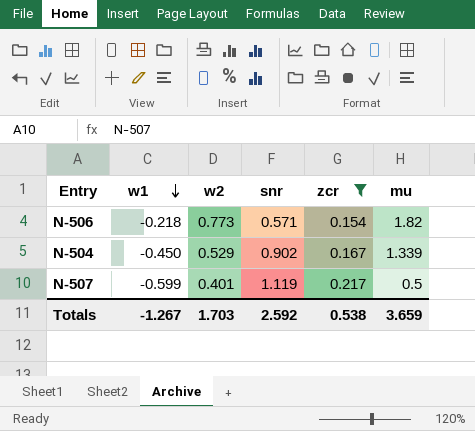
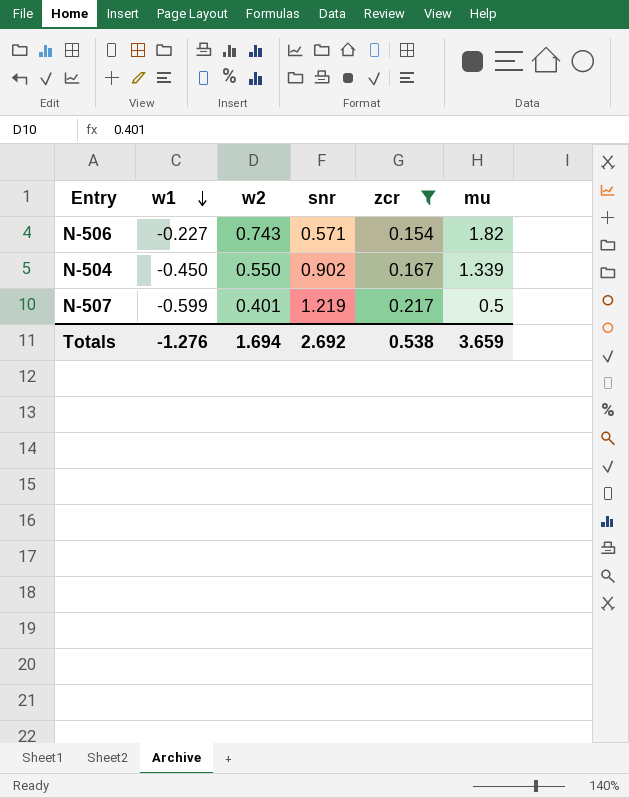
N-506 | w1: -0.218 -> -0.227
N-506 | w2: 0.773 -> 0.743
N-504 | w2: 0.529 -> 0.550
N-507 | snr: 1.119 -> 1.219
Totals | w1: -1.267 -> -1.276
Totals | w2: 1.703 -> 1.694
Totals | snr: 2.592 -> 2.692

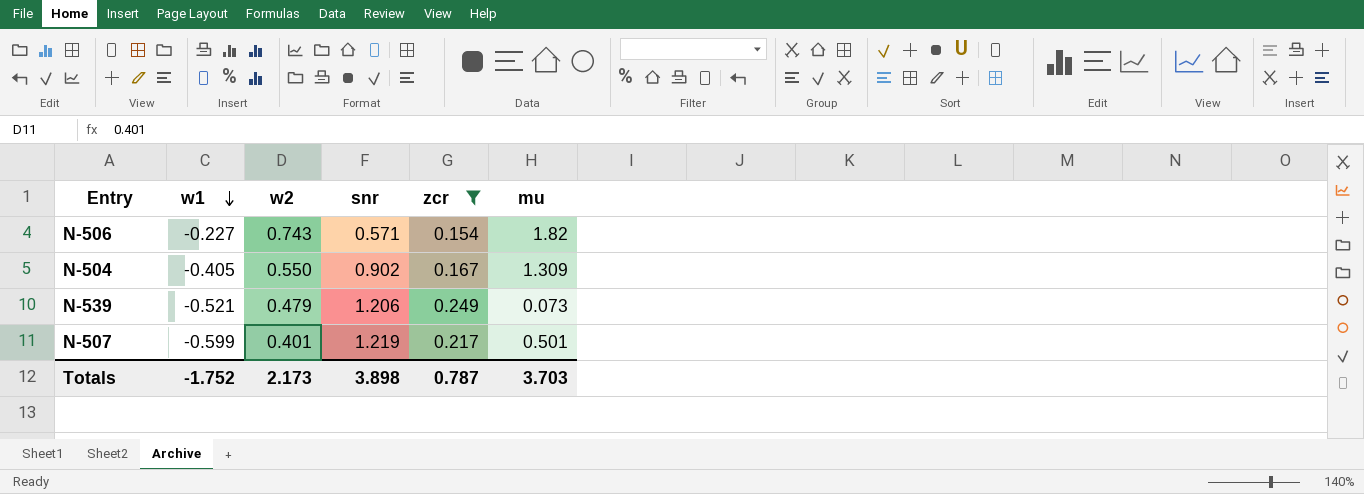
N-504 | w1: -0.450 -> -0.405
N-504 | mu: 1.339 -> 1.309
row N-539: none -> -0.521 | 0.479 | 1.206 | 0.249 | 0.073
N-507 | mu: 0.5 -> 0.501
Totals | w1: -1.276 -> -1.752
Totals | w2: 1.694 -> 2.173
Totals | snr: 2.692 -> 3.898
Totals | zcr: 0.538 -> 0.787
Totals | mu: 3.659 -> 3.703

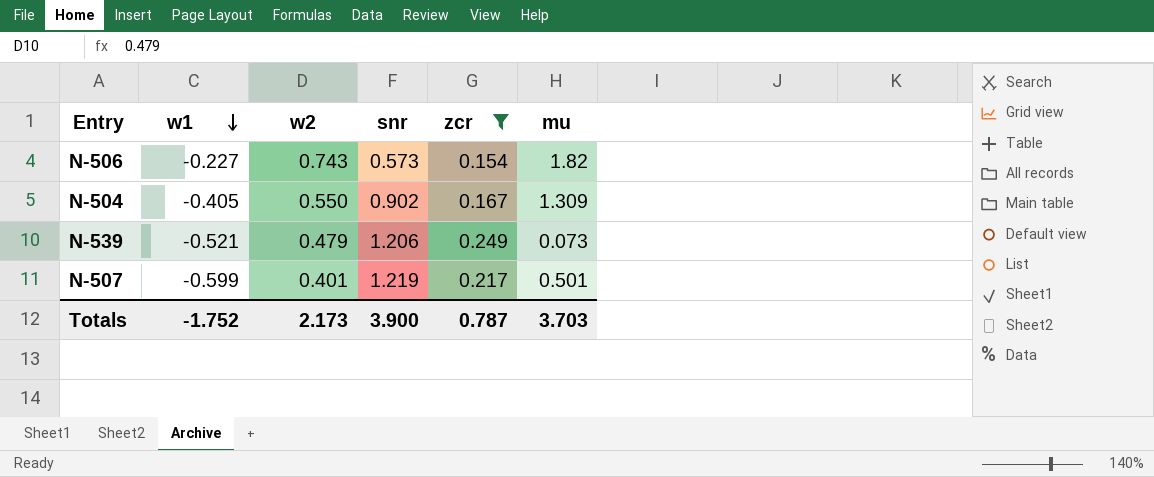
N-506 | snr: 0.571 -> 0.573
Totals | snr: 3.898 -> 3.900

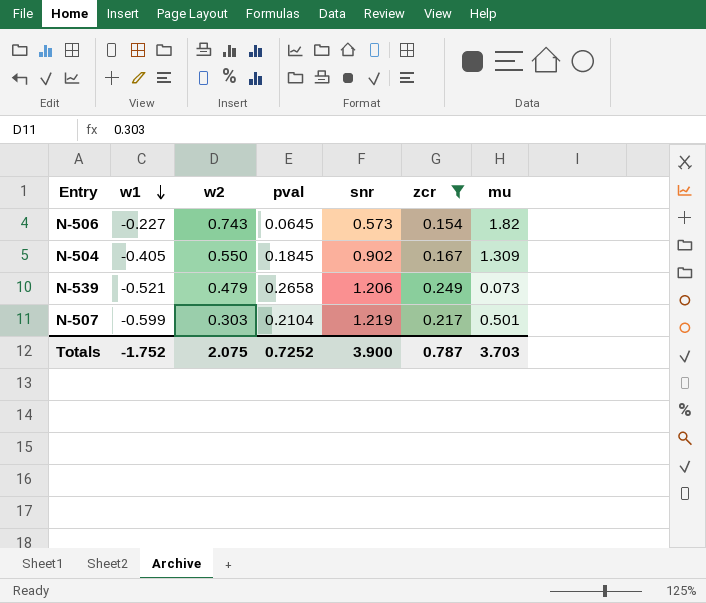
column pval | position: none -> 4
N-507 | w2: 0.401 -> 0.303
Totals | w2: 2.173 -> 2.075

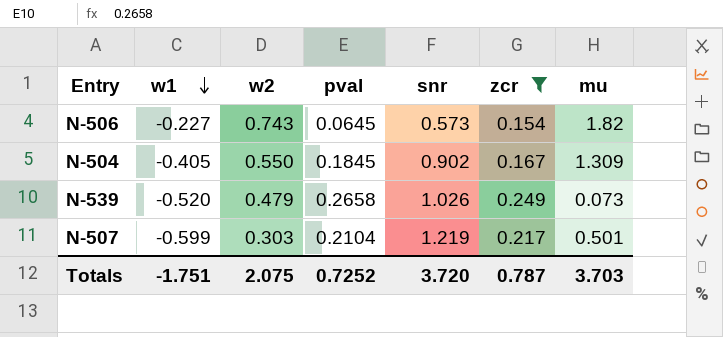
N-539 | w1: -0.521 -> -0.520
N-539 | snr: 1.206 -> 1.026
Totals | w1: -1.752 -> -1.751
Totals | snr: 3.900 -> 3.720

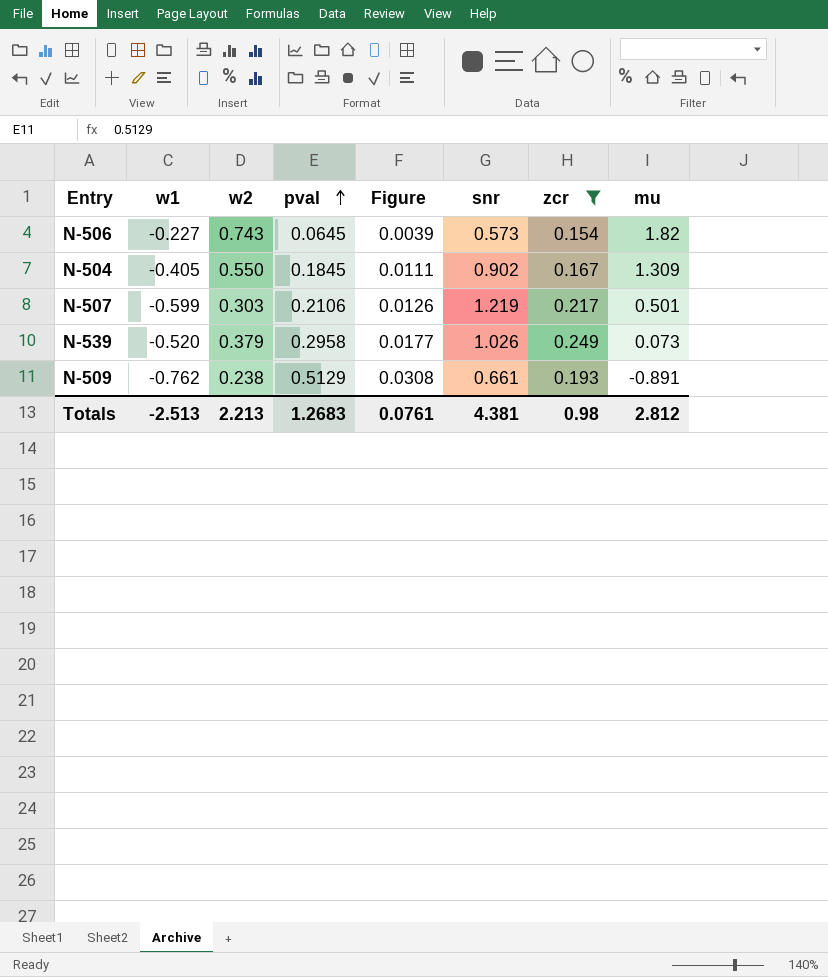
row order: w1 descending -> pval ascending
column Figure | formula: none -> [pval] * 0.06
N-507 | pval: 0.2104 -> 0.2106
N-539 | w2: 0.479 -> 0.379
N-539 | pval: 0.2658 -> 0.2958
row N-509: none -> -0.762 | 0.238 | 0.5129 | 0.0308 | 0.661 | 0.193 | -0.891
Totals | w1: -1.751 -> -2.513
Totals | w2: 2.075 -> 2.213
Totals | pval: 0.7252 -> 1.2683
Totals | snr: 3.720 -> 4.381
Totals | zcr: 0.787 -> 0.98
Totals | mu: 3.703 -> 2.812

